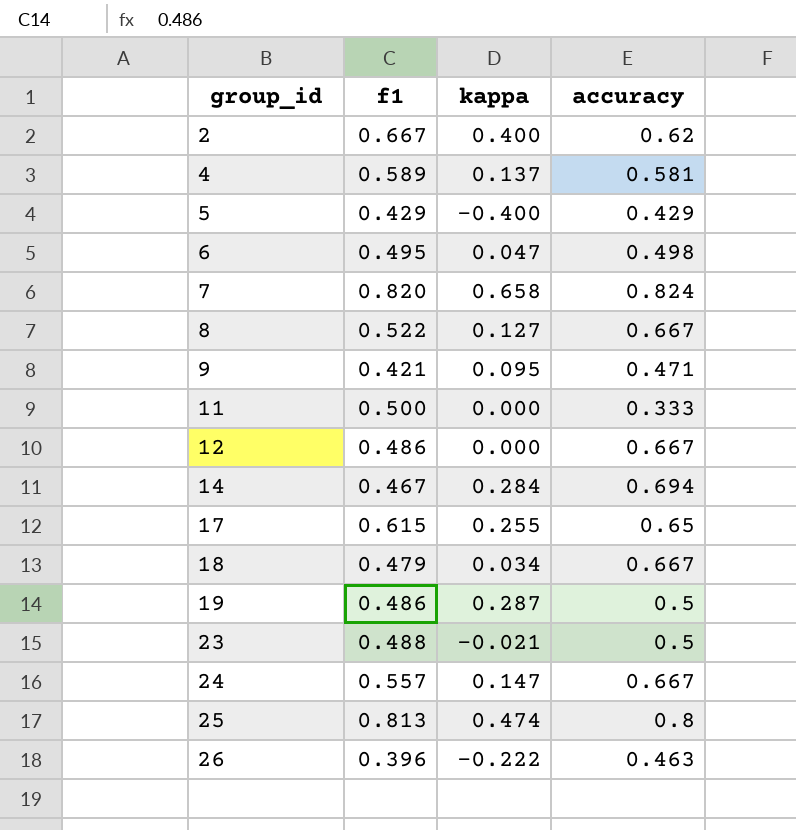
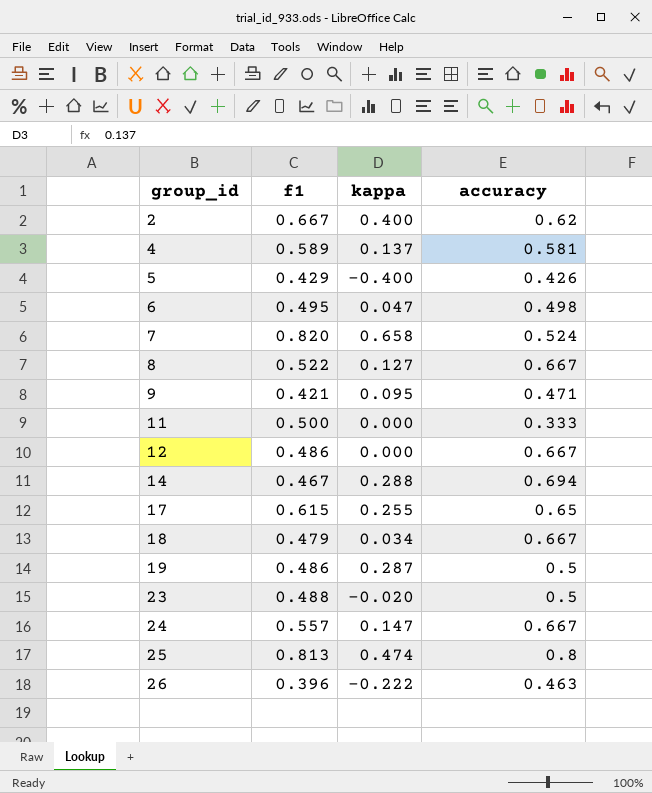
5 | accuracy: 0.429 -> 0.426
7 | accuracy: 0.824 -> 0.524
14 | kappa: 0.284 -> 0.288
23 | kappa: -0.021 -> -0.020

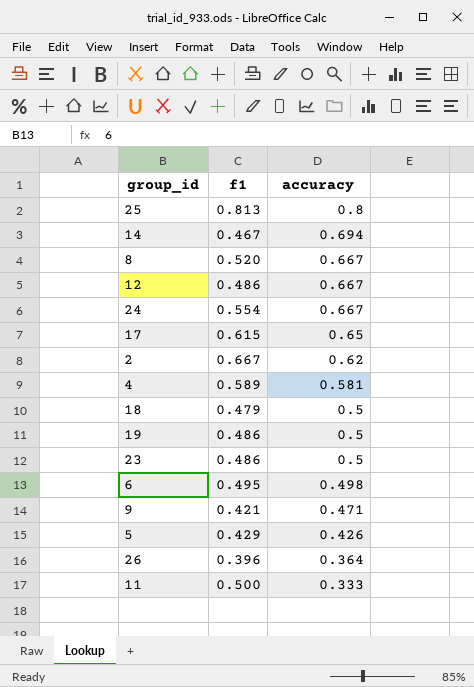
row order: group_id ascending -> accuracy descending
column kappa | position: 3 -> none
row 7: 0.820 | 0.658 | 0.524 -> none
8 | f1: 0.522 -> 0.520
24 | f1: 0.557 -> 0.554
18 | accuracy: 0.667 -> 0.5
23 | f1: 0.488 -> 0.486
26 | accuracy: 0.463 -> 0.364

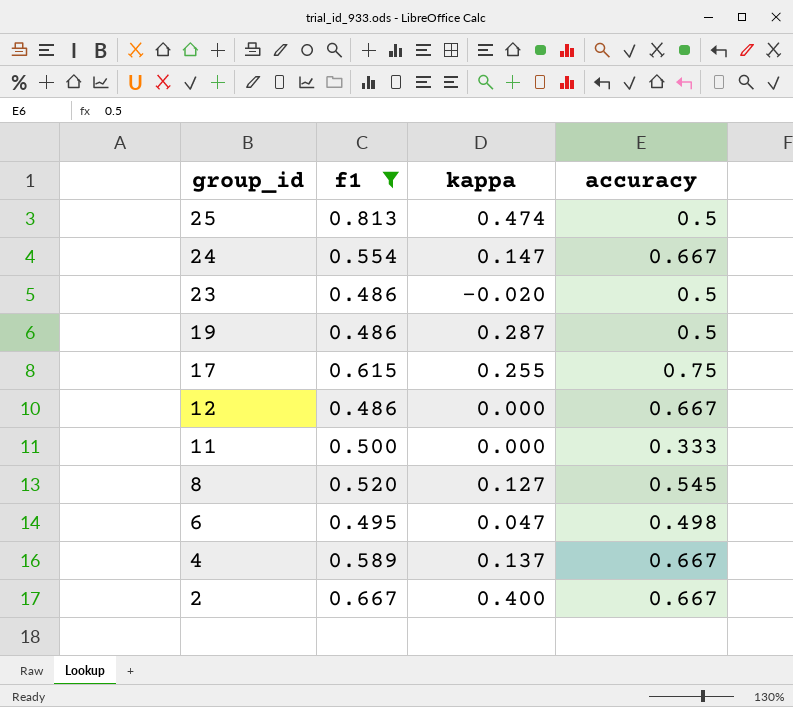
filter: none -> f1 >= 0.486
row order: accuracy descending -> group_id descending
column kappa | position: none -> 3
25 | accuracy: 0.8 -> 0.5
17 | accuracy: 0.65 -> 0.75
8 | accuracy: 0.667 -> 0.545
4 | accuracy: 0.581 -> 0.667
2 | accuracy: 0.62 -> 0.667

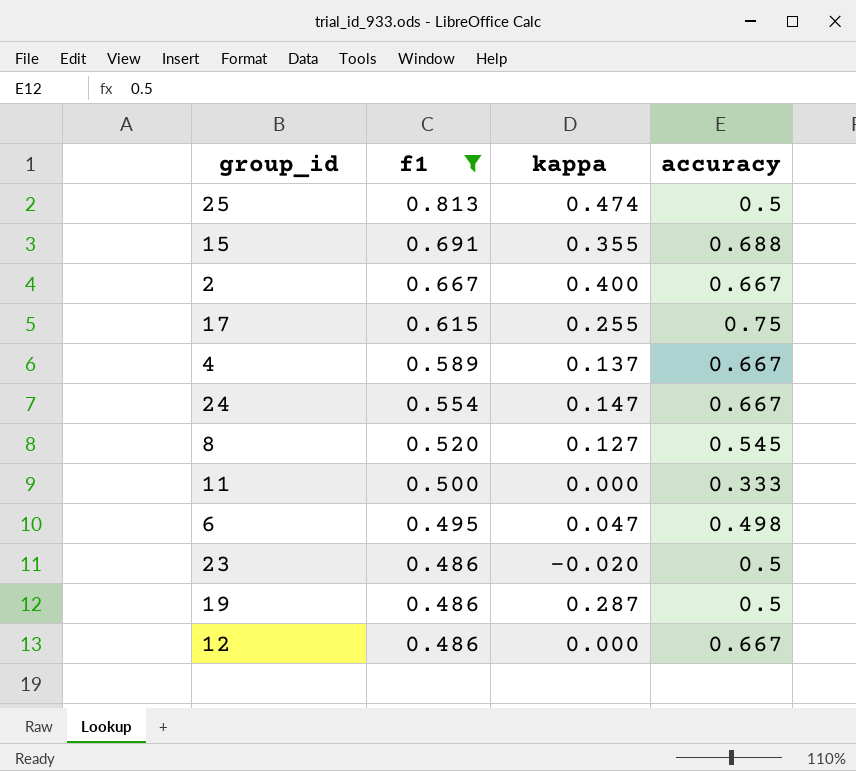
row order: group_id descending -> f1 descending
row 15: none -> 0.691 | 0.355 | 0.688

